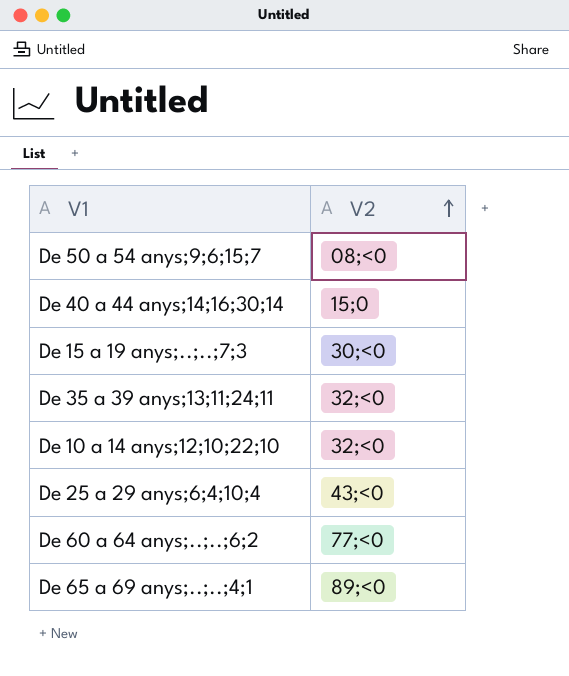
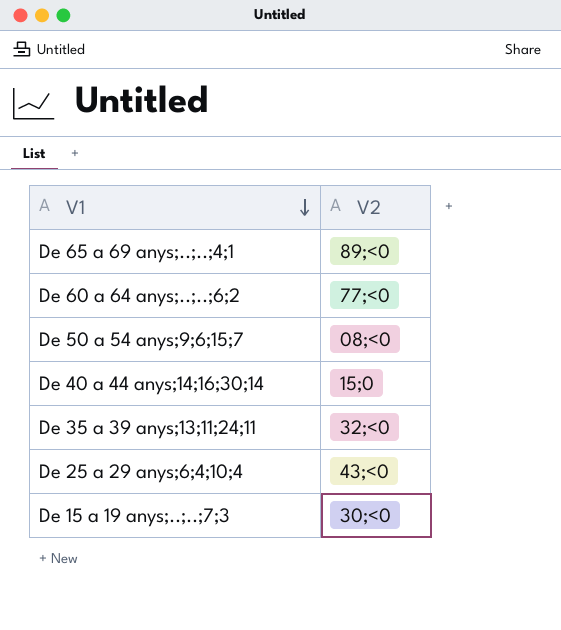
row order: V2 ascending -> V1 descending
row De 10 a 14 anys;12;10;22;10: 32;<0 -> none

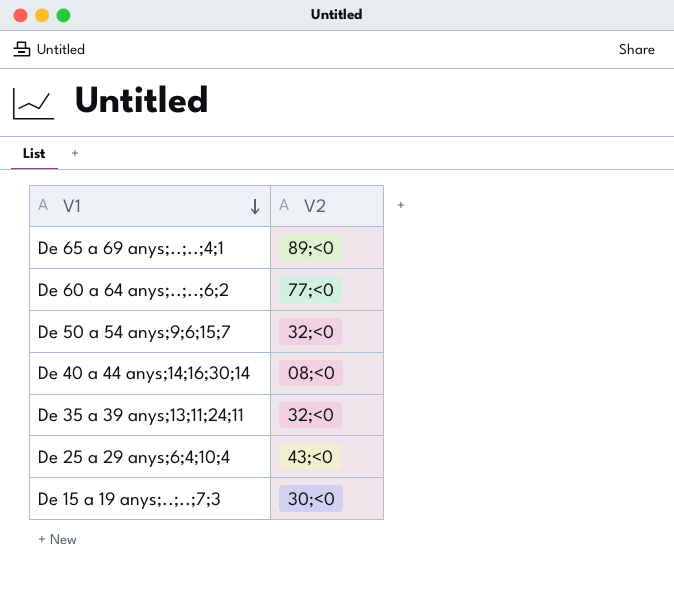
De 50 a 54 anys;9;6;15;7 | V2: 08;<0 -> 32;<0
De 40 a 44 anys;14;16;30;14 | V2: 15;0 -> 08;<0

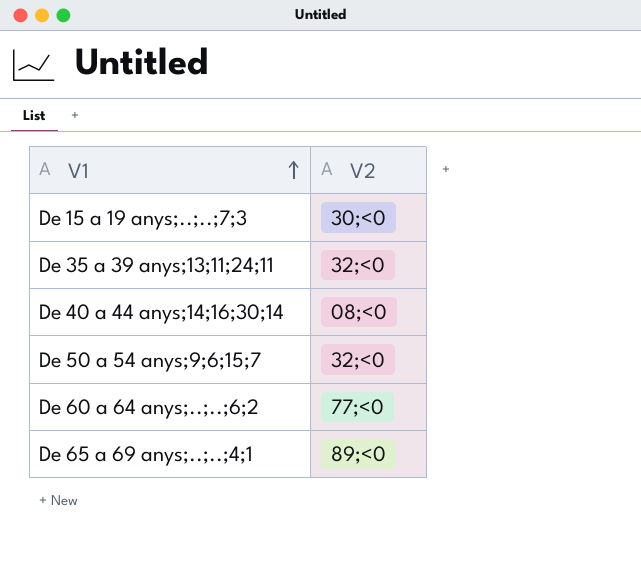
row order: V1 descending -> V1 ascending
row De 25 a 29 anys;6;4;10;4: 43;<0 -> none

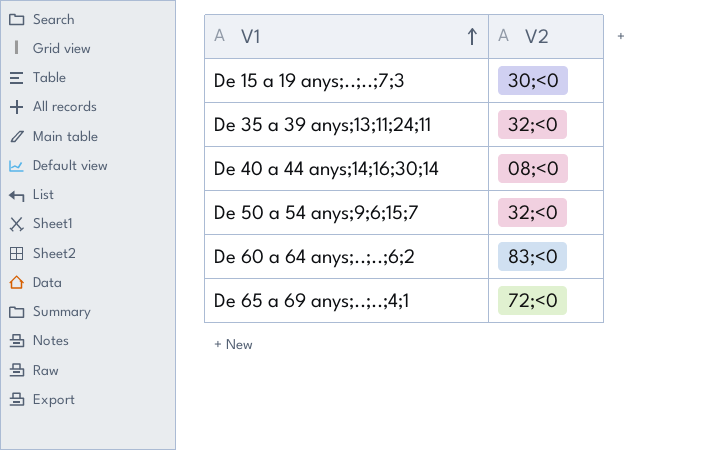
De 60 a 64 anys;..;..;6;2 | V2: 77;<0 -> 83;<0
De 65 a 69 anys;..;..;4;1 | V2: 89;<0 -> 72;<0

